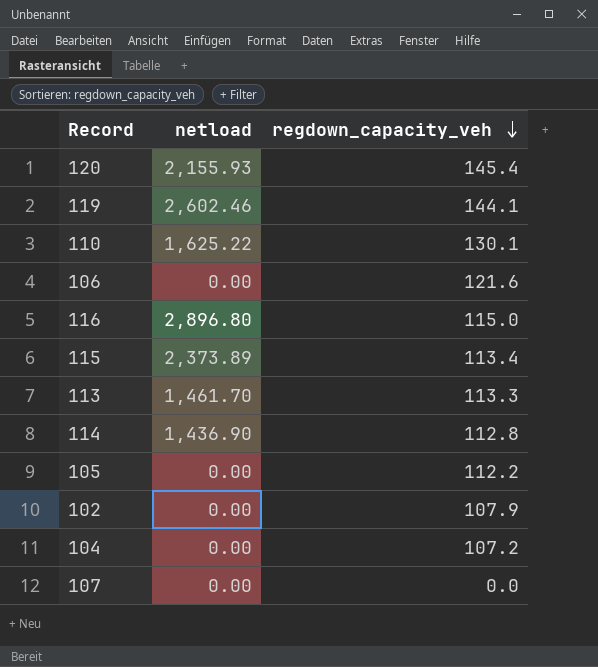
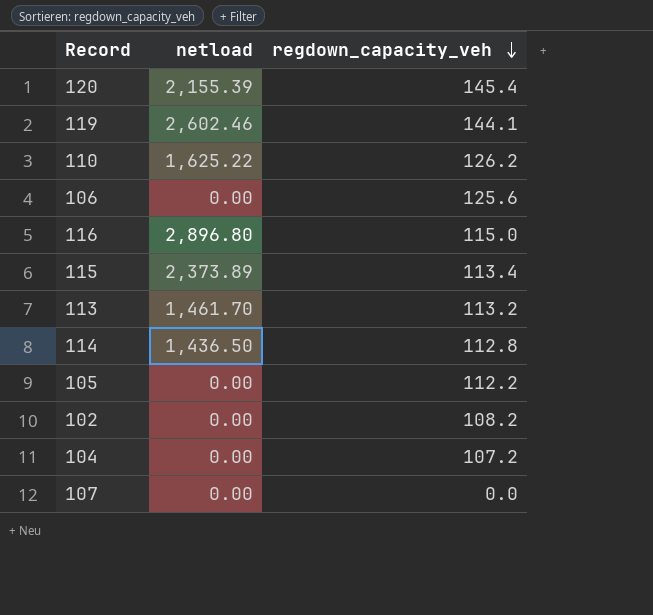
120 | netload: 2,155.93 -> 2,155.39
110 | regdown_capacity_veh: 130.1 -> 126.2
106 | regdown_capacity_veh: 121.6 -> 125.6
113 | regdown_capacity_veh: 113.3 -> 113.2
114 | netload: 1,436.90 -> 1,436.50
102 | regdown_capacity_veh: 107.9 -> 108.2

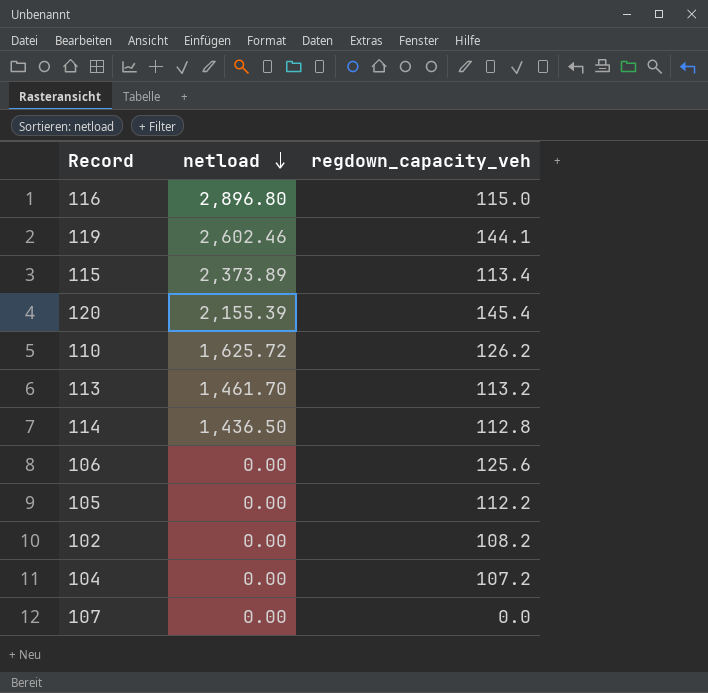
row order: regdown_capacity_veh descending -> netload descending
110 | netload: 1,625.22 -> 1,625.72

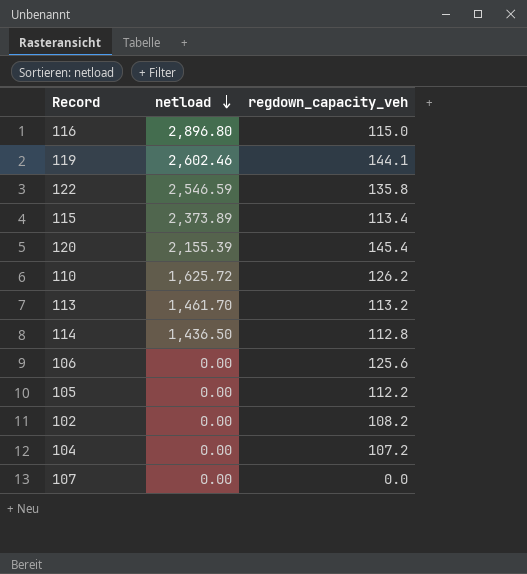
row 122: none -> 2,546.59 | 135.8

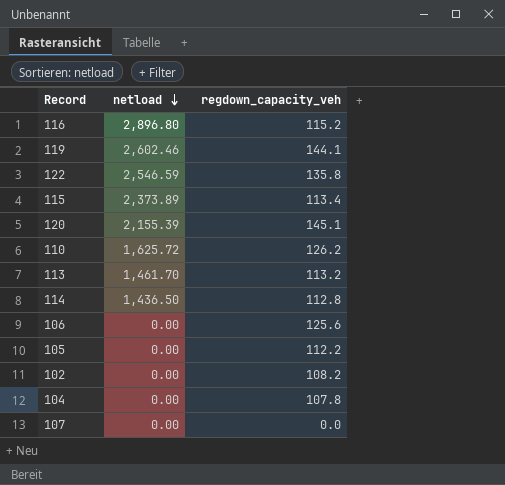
116 | regdown_capacity_veh: 115.0 -> 115.2
120 | regdown_capacity_veh: 145.4 -> 145.1
104 | regdown_capacity_veh: 107.2 -> 107.8

